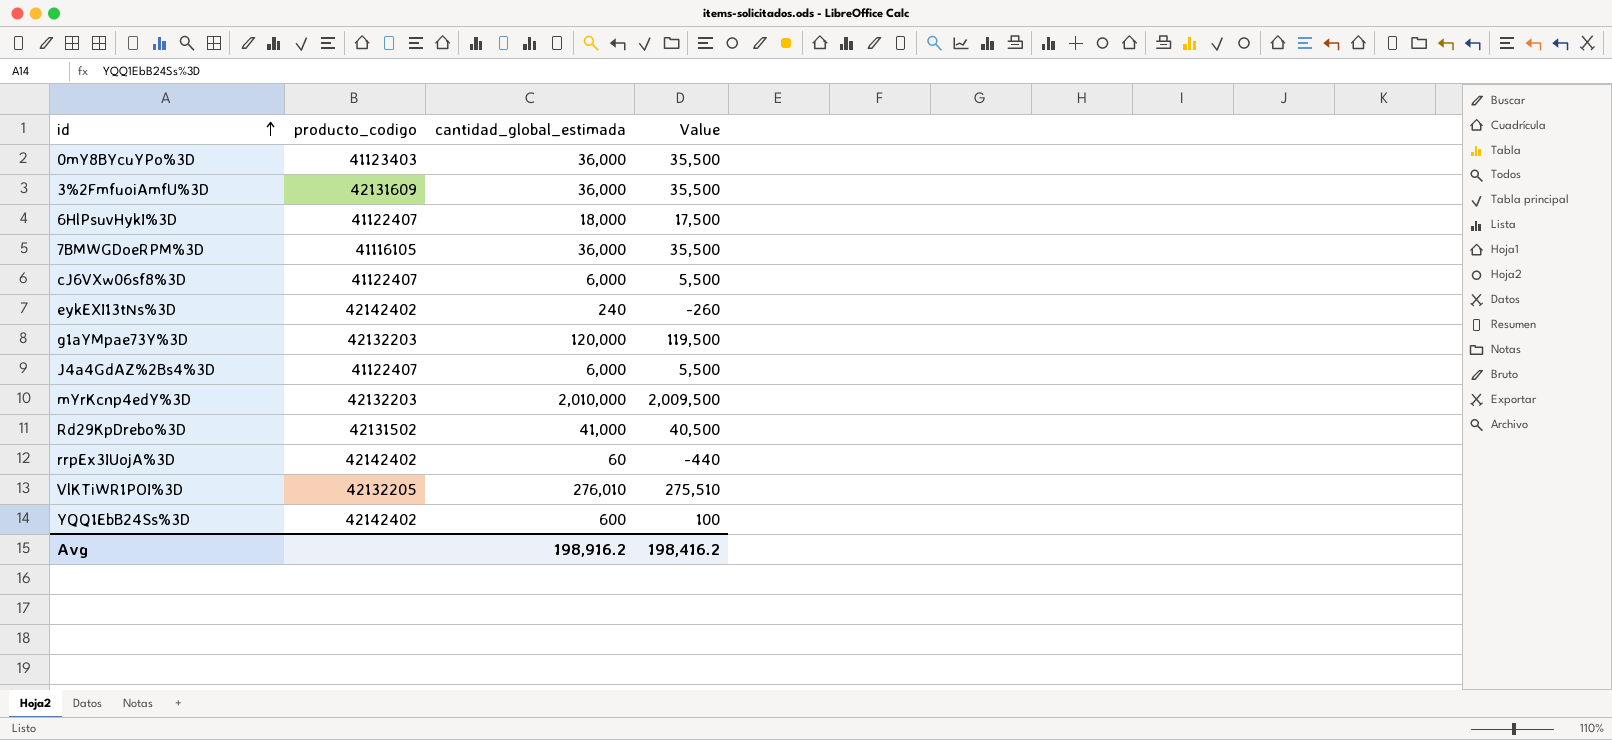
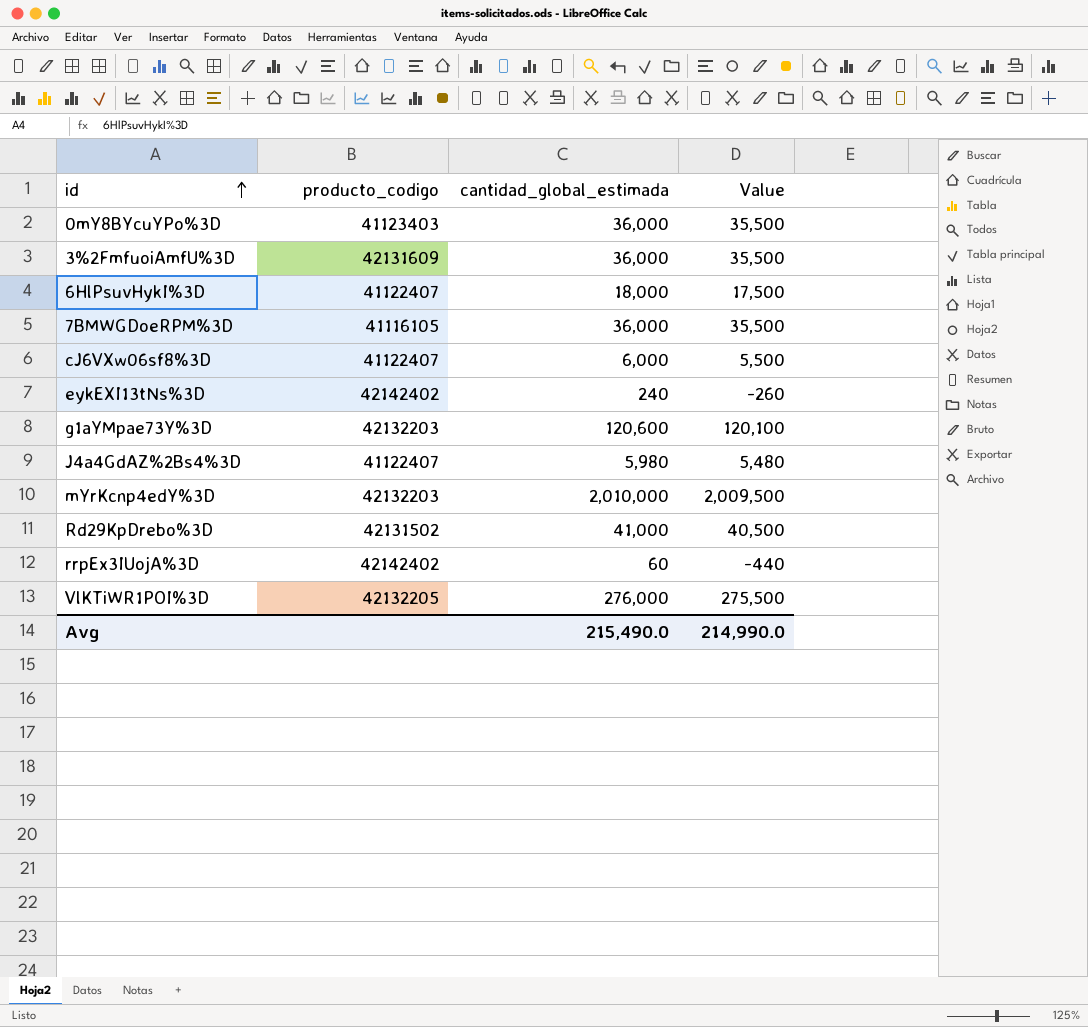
row YQQ1EbB24Ss%3D: 42142402 | 600 | 100 -> none
g1aYMpae73Y%3D | cantidad_global_estimada: 120,000 -> 120,600
g1aYMpae73Y%3D | Value: 119,500 -> 120,100
J4a4GdAZ%2Bs4%3D | cantidad_global_estimada: 6,000 -> 5,980
J4a4GdAZ%2Bs4%3D | Value: 5,500 -> 5,480
VlKTiWR1POI%3D | cantidad_global_estimada: 276,010 -> 276,000
VlKTiWR1POI%3D | Value: 275,510 -> 275,500
Avg | cantidad_global_estimada: 198,916.2 -> 215,490.0
Avg | Value: 198,416.2 -> 214,990.0

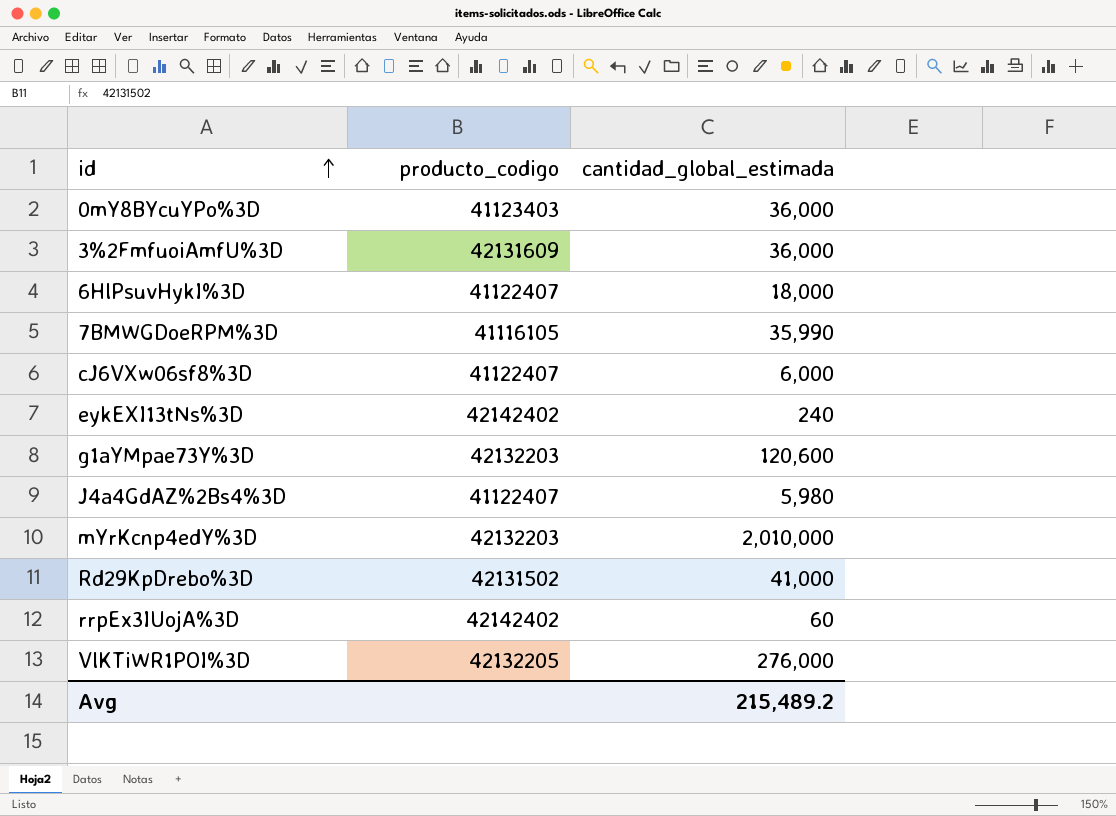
column Value | formula: [cantidad_global_estimada] - 500 -> none
7BMWGDoeRPM%3D | cantidad_global_estimada: 36,000 -> 35,990
Avg | cantidad_global_estimada: 215,490.0 -> 215,489.2

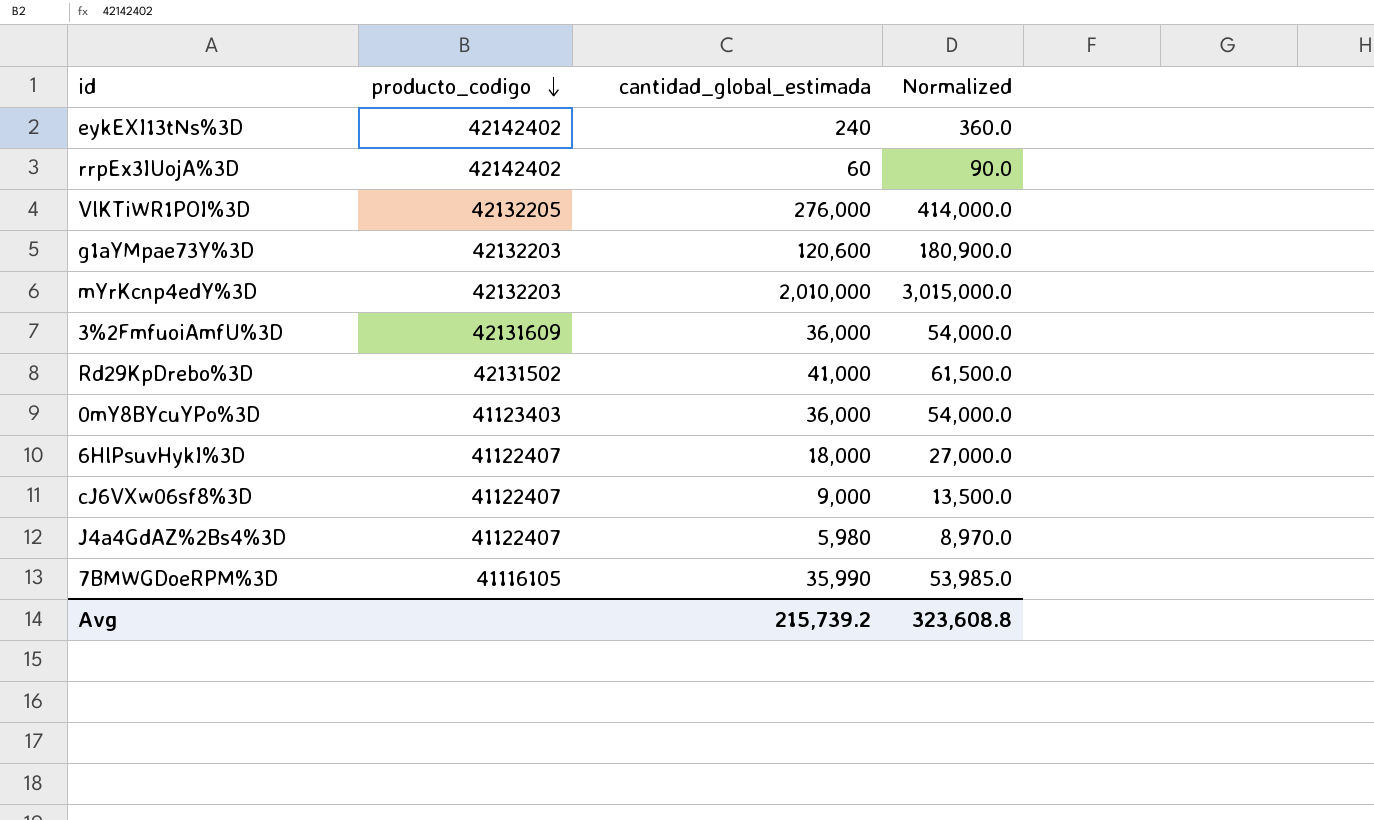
row order: id ascending -> producto_codigo descending
column Normalized | formula: none -> [cantidad_global_estimada] * 1.5
cJ6VXw06sf8%3D | cantidad_global_estimada: 6,000 -> 9,000
Avg | cantidad_global_estimada: 215,489.2 -> 215,739.2

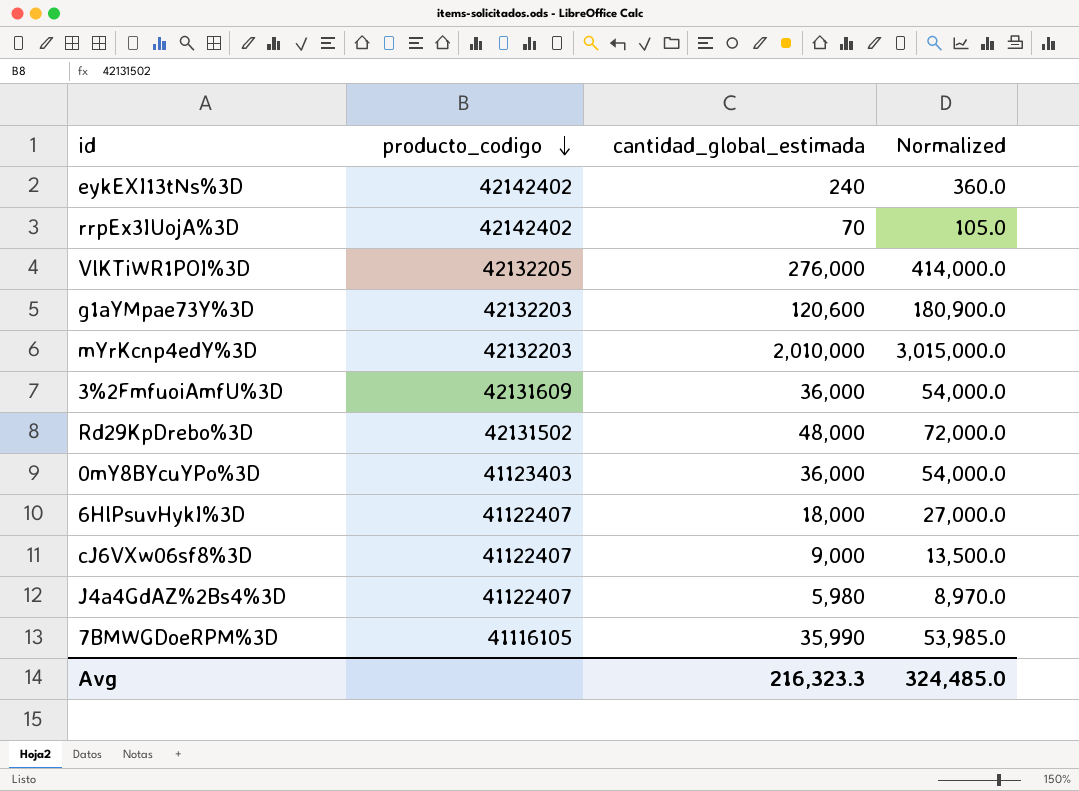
rrpEx3IUojA%3D | cantidad_global_estimada: 60 -> 70
rrpEx3IUojA%3D | Normalized: 90.0 -> 105.0
Rd29KpDrebo%3D | cantidad_global_estimada: 41,000 -> 48,000
Rd29KpDrebo%3D | Normalized: 61,500.0 -> 72,000.0
Avg | cantidad_global_estimada: 215,739.2 -> 216,323.3
Avg | Normalized: 323,608.8 -> 324,485.0

